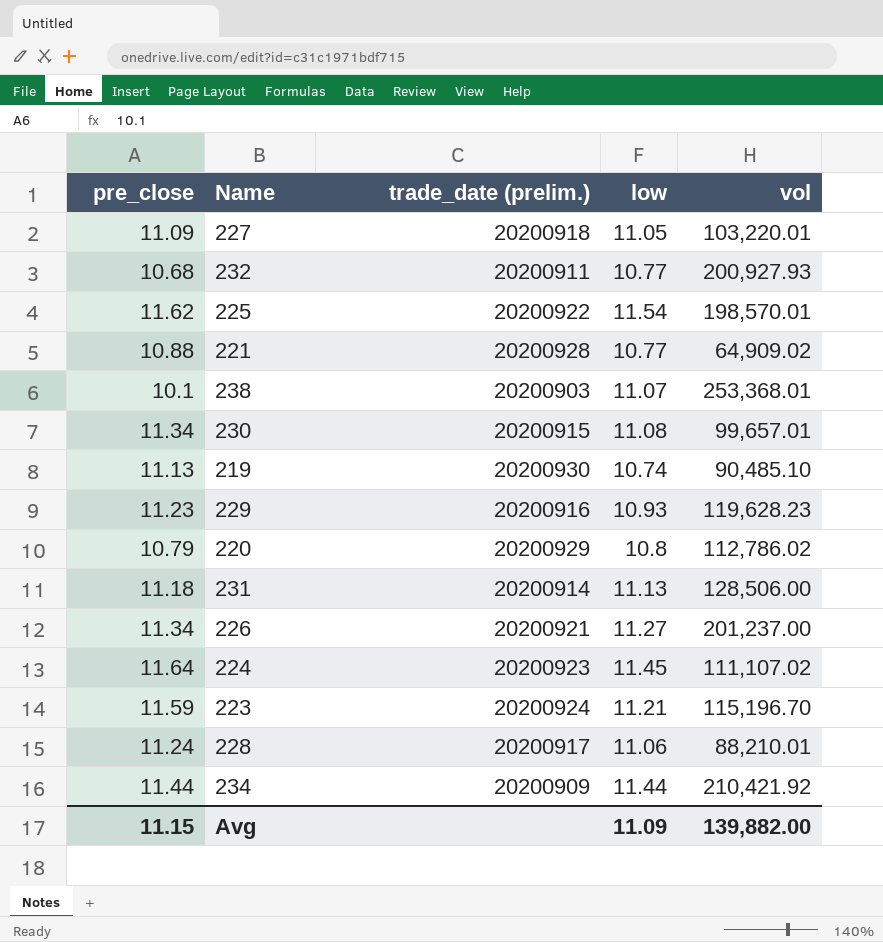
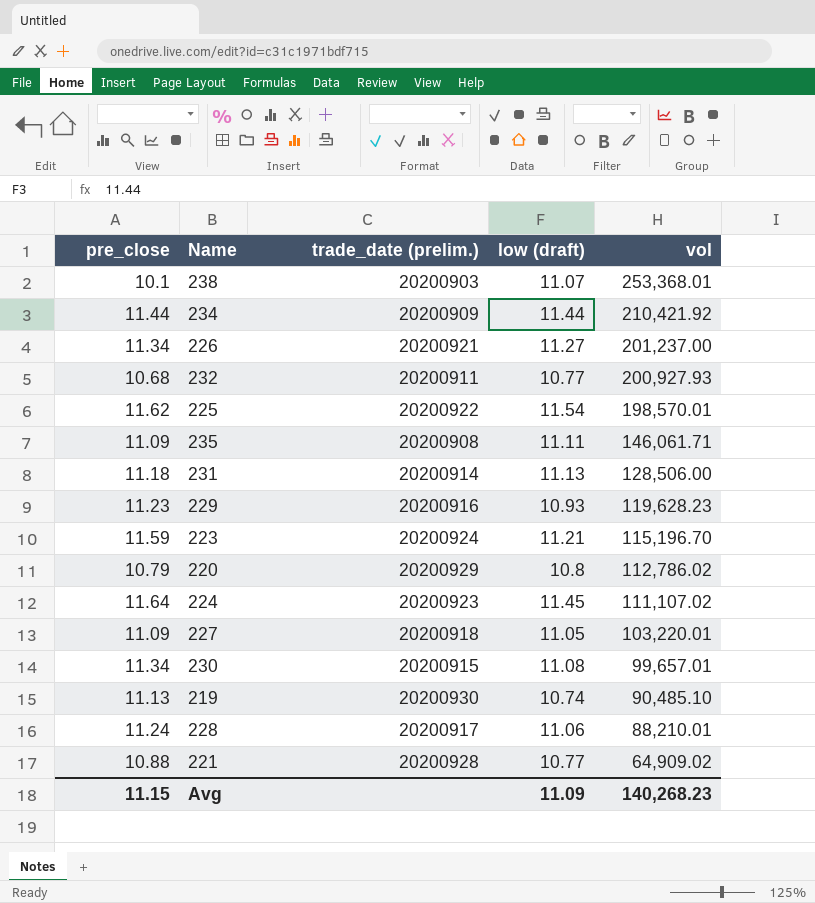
row order: none -> vol descending
column name: low -> low (draft)
row 235: none -> 11.09 | 20200908 | 11.11 | 146,061.71
Avg | vol: 139,882.00 -> 140,268.23

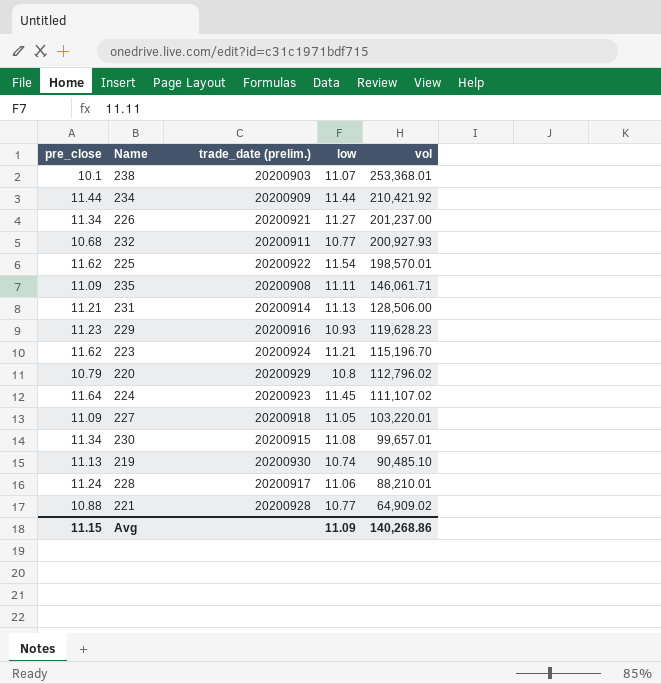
column name: low (draft) -> low
231 | pre_close: 11.18 -> 11.21
223 | pre_close: 11.59 -> 11.62
220 | vol: 112,786.02 -> 112,796.02
Avg | vol: 140,268.23 -> 140,268.86

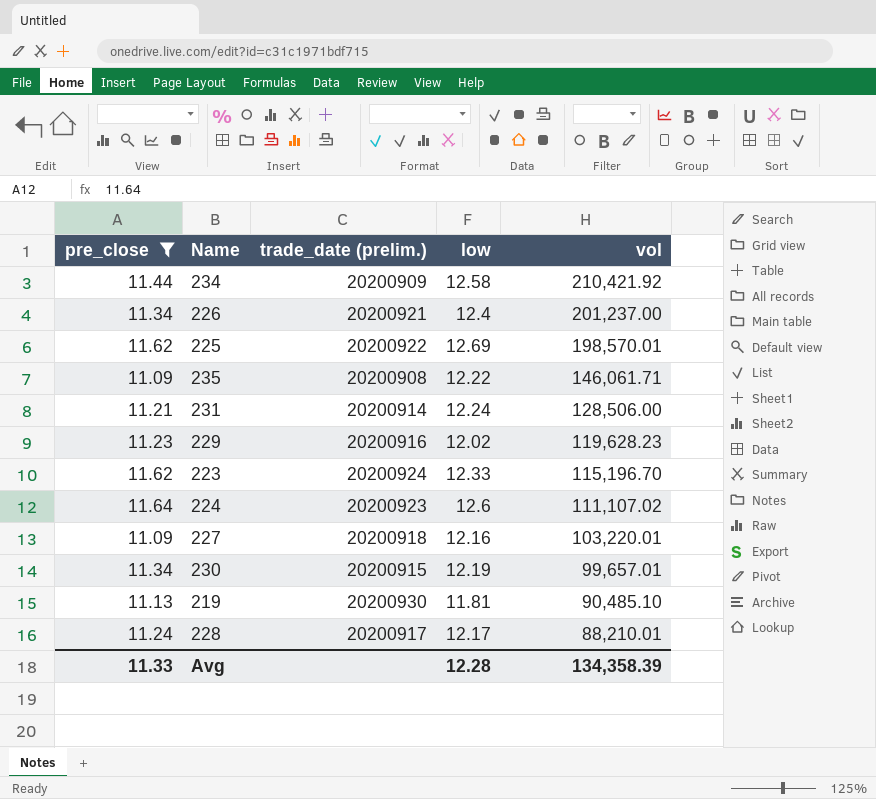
filter: none -> pre_close >= 11.09
234 | low: 11.44 -> 12.58
226 | low: 11.27 -> 12.4
225 | low: 11.54 -> 12.69
235 | low: 11.11 -> 12.22
231 | low: 11.13 -> 12.24
229 | low: 10.93 -> 12.02
223 | low: 11.21 -> 12.33
224 | low: 11.45 -> 12.6
227 | low: 11.05 -> 12.16
230 | low: 11.08 -> 12.19
219 | low: 10.74 -> 11.81
228 | low: 11.06 -> 12.17
Avg | pre_close: 11.15 -> 11.33
Avg | low: 11.09 -> 12.28
Avg | vol: 140,268.86 -> 134,358.39

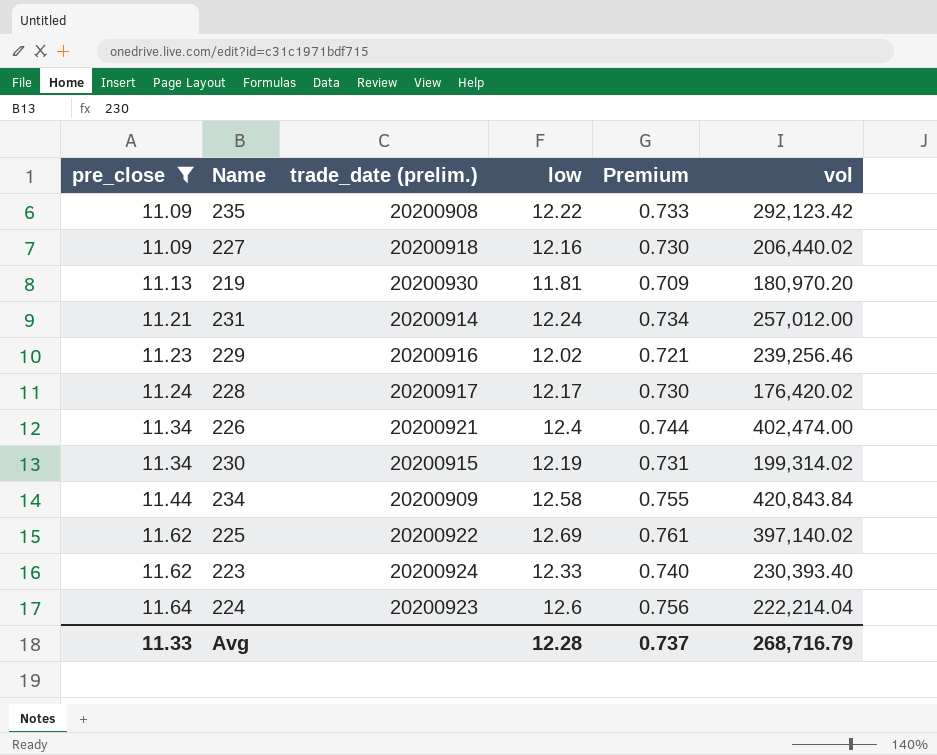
row order: vol descending -> pre_close ascending
column Premium | formula: none -> [low] * 0.06
235 | vol: 146,061.71 -> 292,123.42
227 | vol: 103,220.01 -> 206,440.02
219 | vol: 90,485.10 -> 180,970.20
231 | vol: 128,506.00 -> 257,012.00
229 | vol: 119,628.23 -> 239,256.46
228 | vol: 88,210.01 -> 176,420.02
226 | vol: 201,237.00 -> 402,474.00
230 | vol: 99,657.01 -> 199,314.02
234 | vol: 210,421.92 -> 420,843.84
225 | vol: 198,570.01 -> 397,140.02
223 | vol: 115,196.70 -> 230,393.40
224 | vol: 111,107.02 -> 222,214.04
Avg | vol: 134,358.39 -> 268,716.79

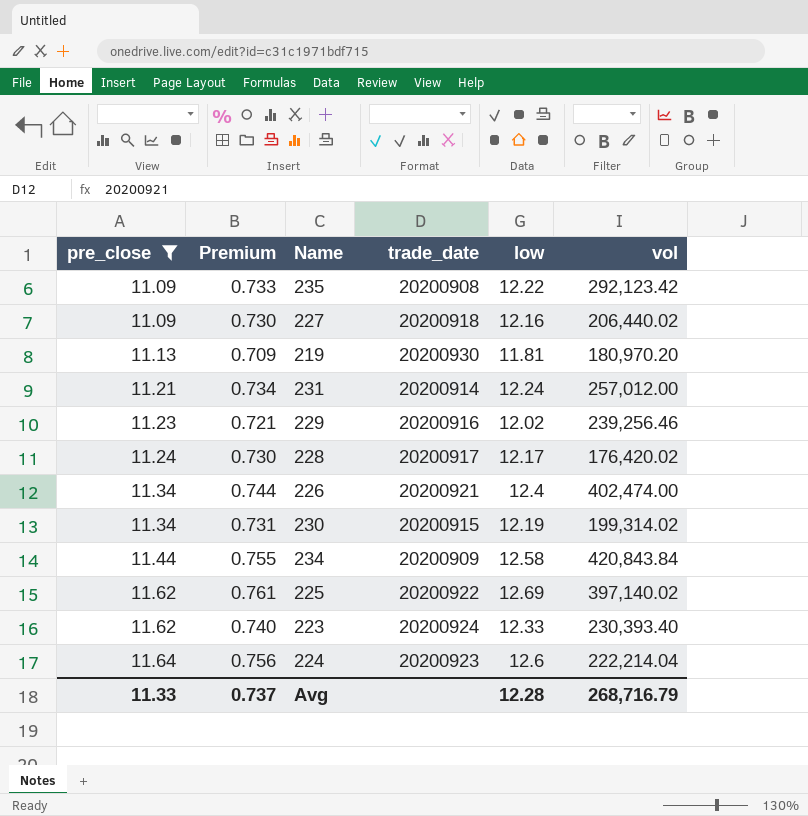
column Premium | position: 5 -> 2
column name: trade_date (prelim.) -> trade_date

